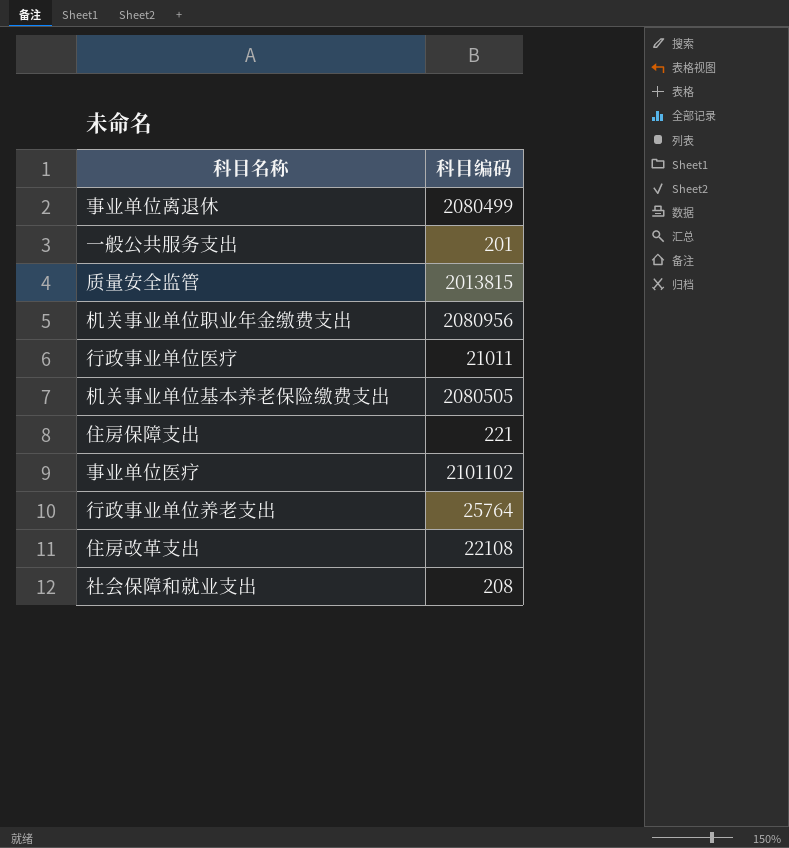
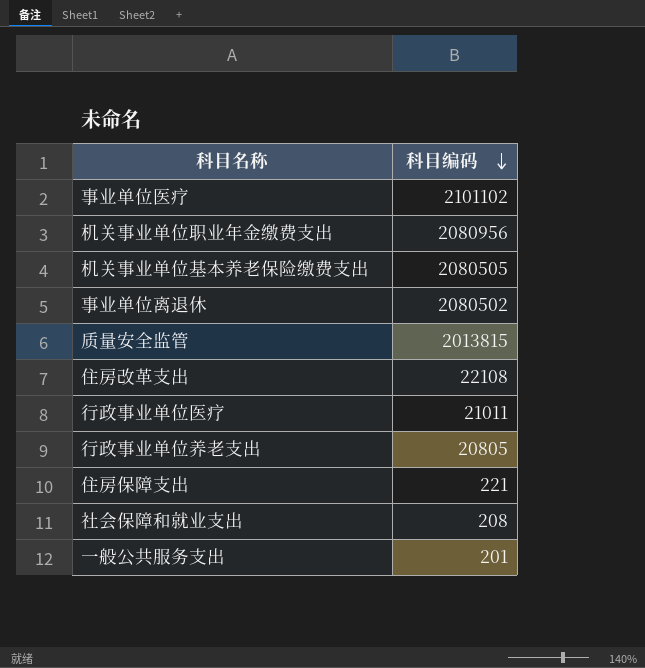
row order: none -> 科目编码 descending
事业单位离退休 | 科目编码: 2080499 -> 2080502
行政事业单位养老支出 | 科目编码: 25764 -> 20805

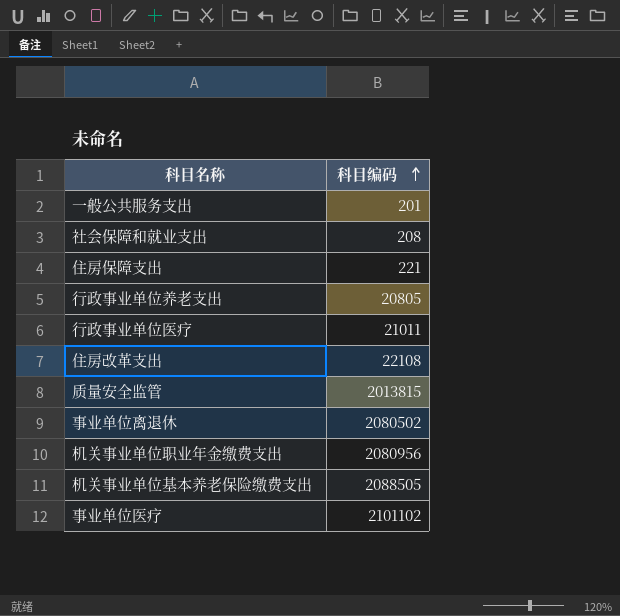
row order: 科目编码 descending -> 科目编码 ascending
机关事业单位基本养老保险缴费支出 | 科目编码: 2080505 -> 2088505

